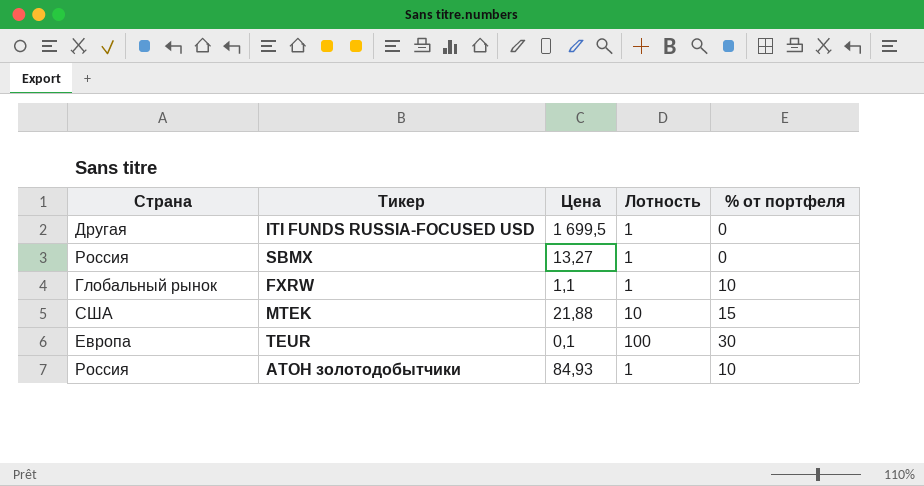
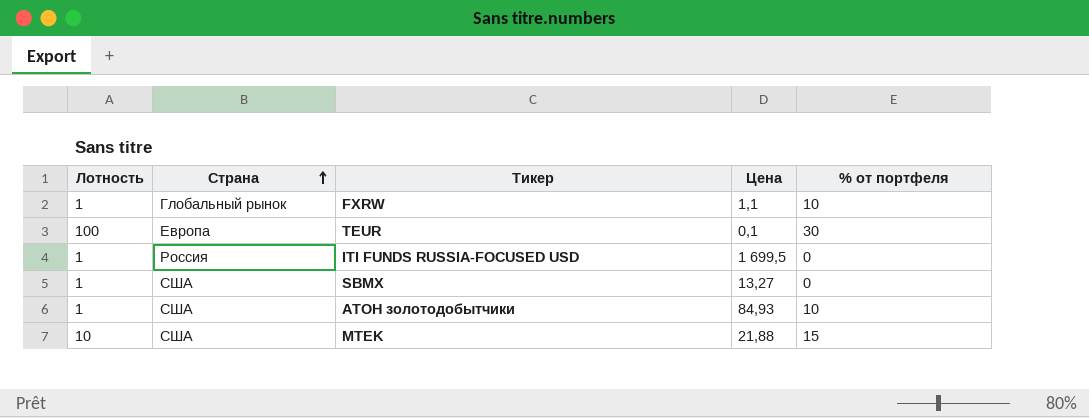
row order: none -> Страна ascending
column Лотность | position: 4 -> 1
ITI FUNDS RUSSIA-FOCUSED USD | Страна: Другая -> Россия
SBMX | Страна: Россия -> США
АТОН золотодобытчики | Страна: Россия -> США

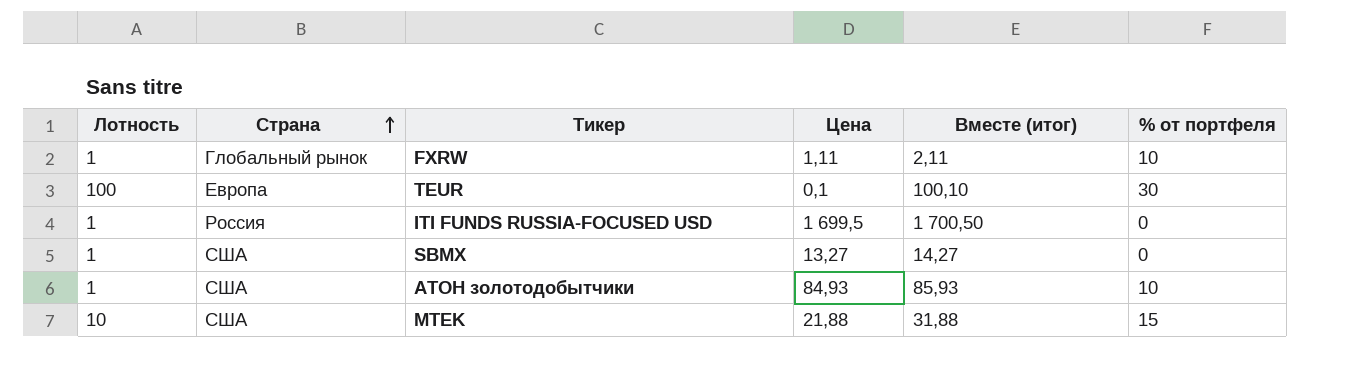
column Вместе (итог) | formula: none -> [Лотность] + [Цена]
FXRW | Цена: 1,1 -> 1,11

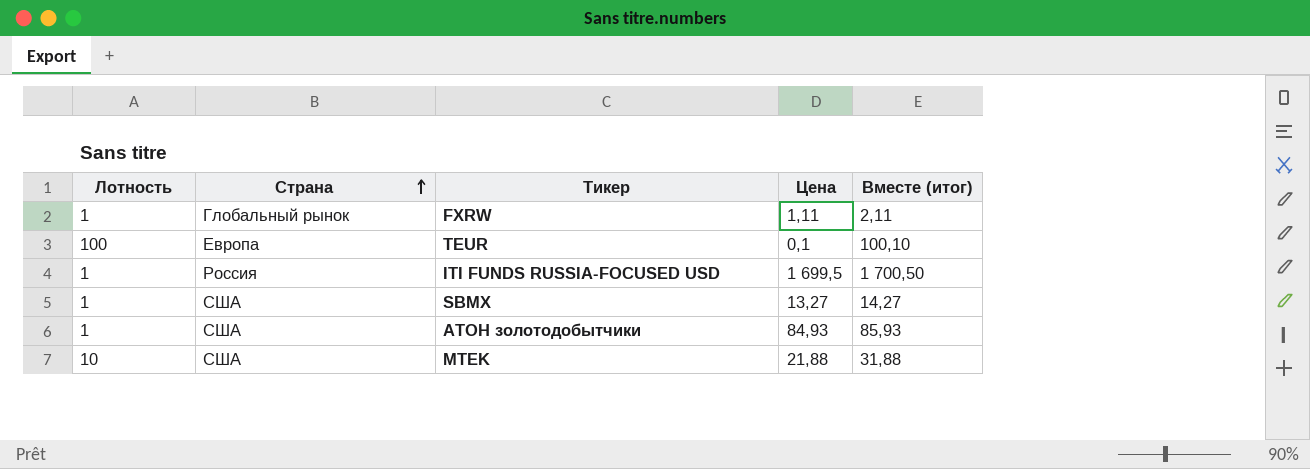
column % от портфеля | position: 6 -> none

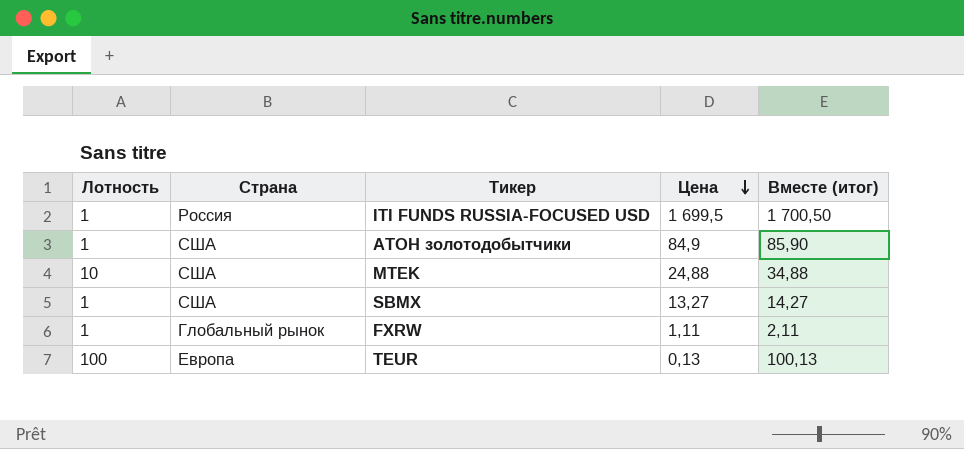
row order: Страна ascending -> Цена descending
АТОН золотодобытчики | Цена: 84,93 -> 84,9
АТОН золотодобытчики | Вместе (итог): 85,93 -> 85,90
MTEK | Цена: 21,88 -> 24,88
MTEK | Вместе (итог): 31,88 -> 34,88
TEUR | Цена: 0,1 -> 0,13
TEUR | Вместе (итог): 100,10 -> 100,13

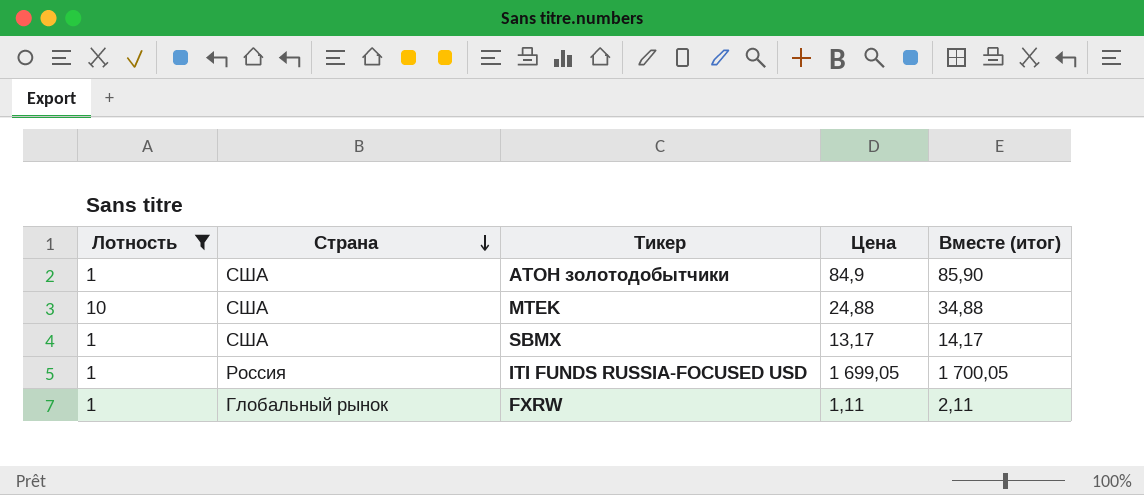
filter: none -> Лотность != 100
row order: Цена descending -> Страна descending
SBMX | Цена: 13,27 -> 13,17
SBMX | Вместе (итог): 14,27 -> 14,17
ITI FUNDS RUSSIA-FOCUSED USD | Цена: 1 699,5 -> 1 699,05
ITI FUNDS RUSSIA-FOCUSED USD | Вместе (итог): 1 700,50 -> 1 700,05

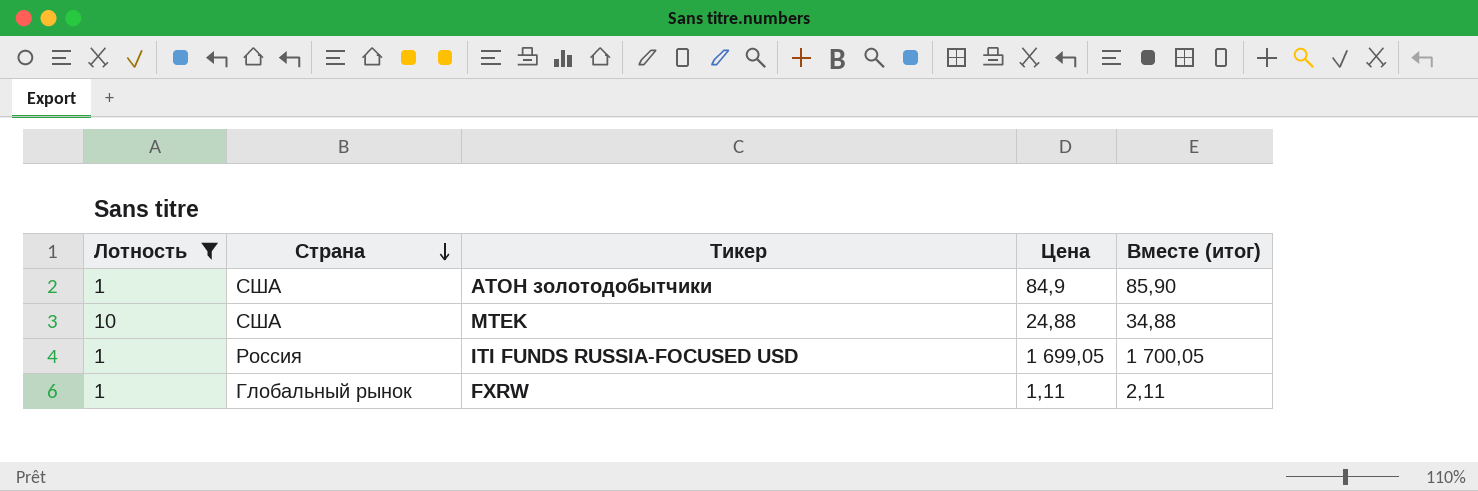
row SBMX: 1 | США | 13,17 | 14,17 -> none

